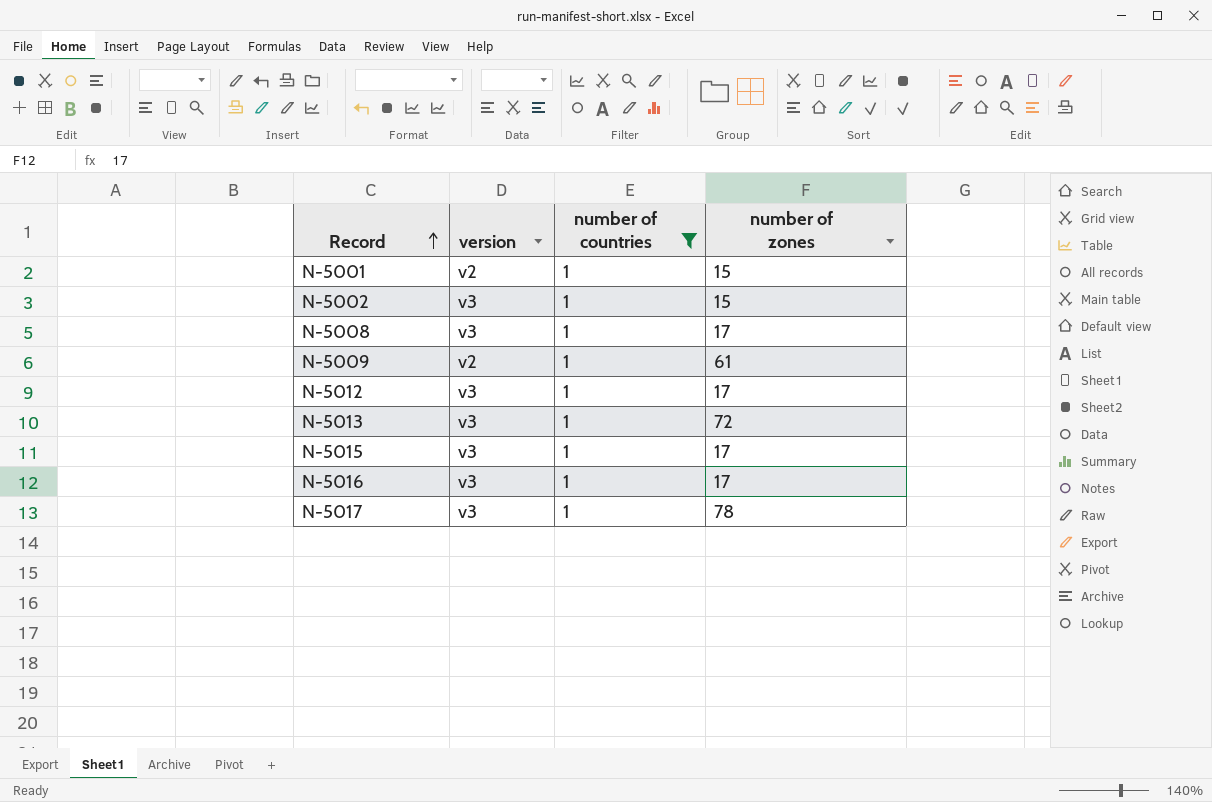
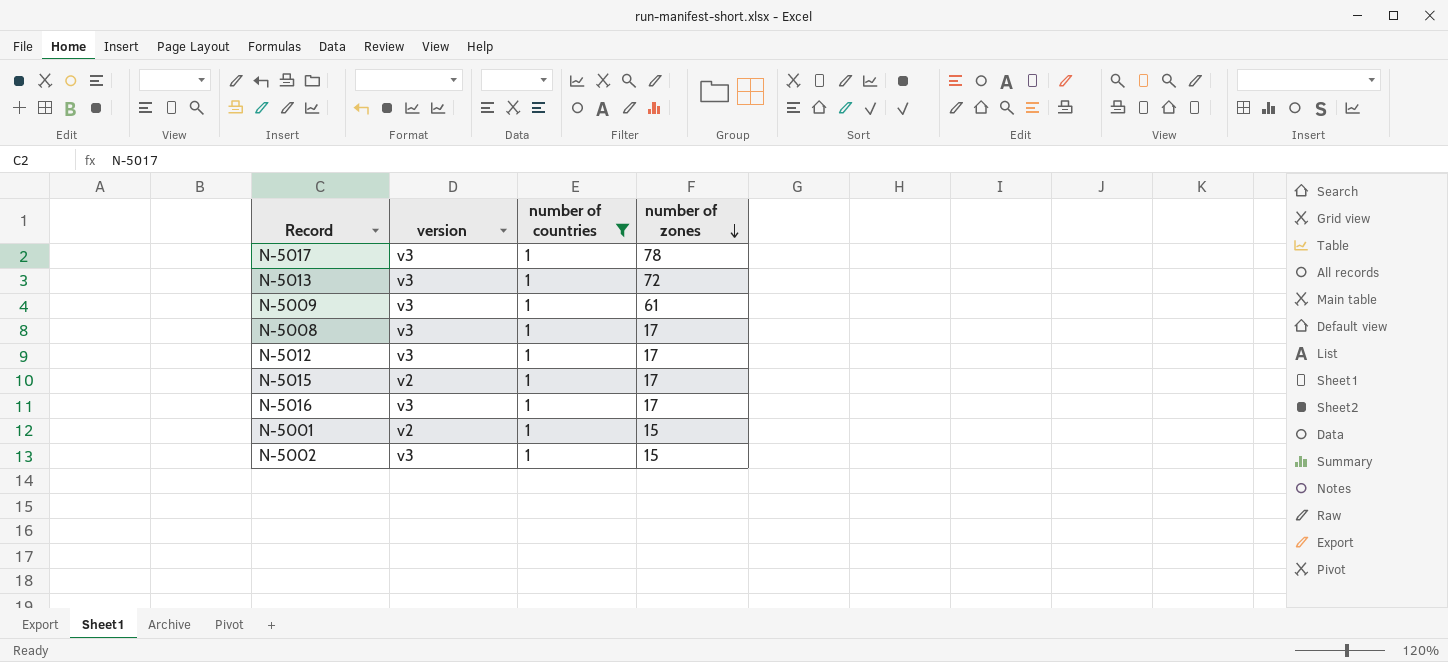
row order: Record ascending -> number of zones descending
N-5009 | version: v2 -> v3
N-5015 | version: v3 -> v2

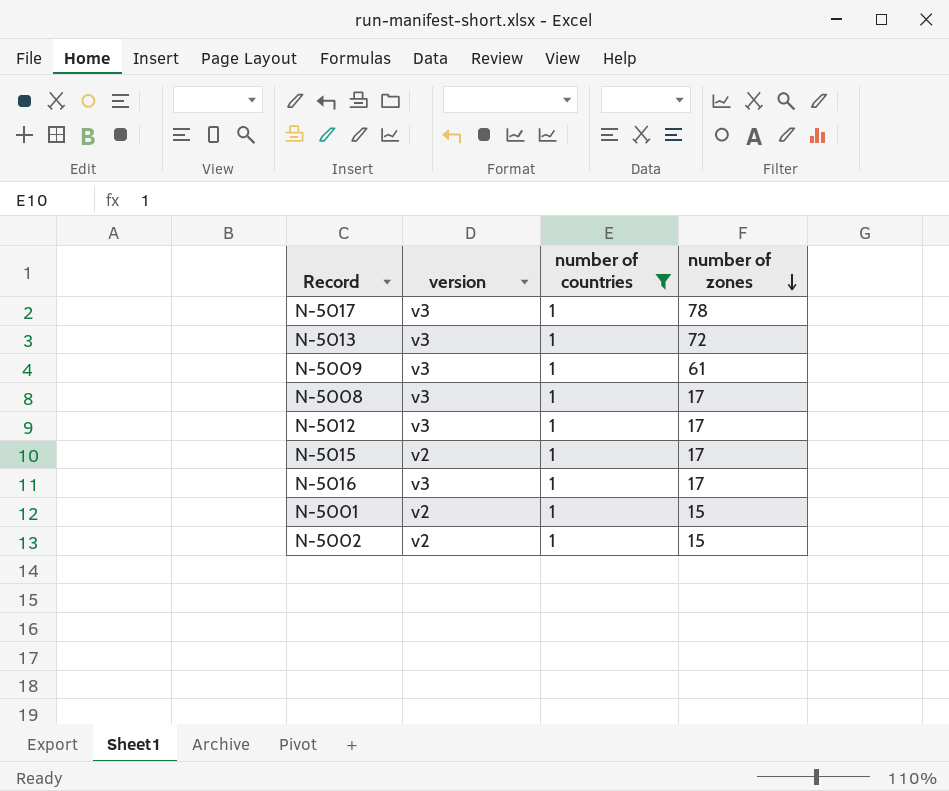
N-5002 | version: v3 -> v2

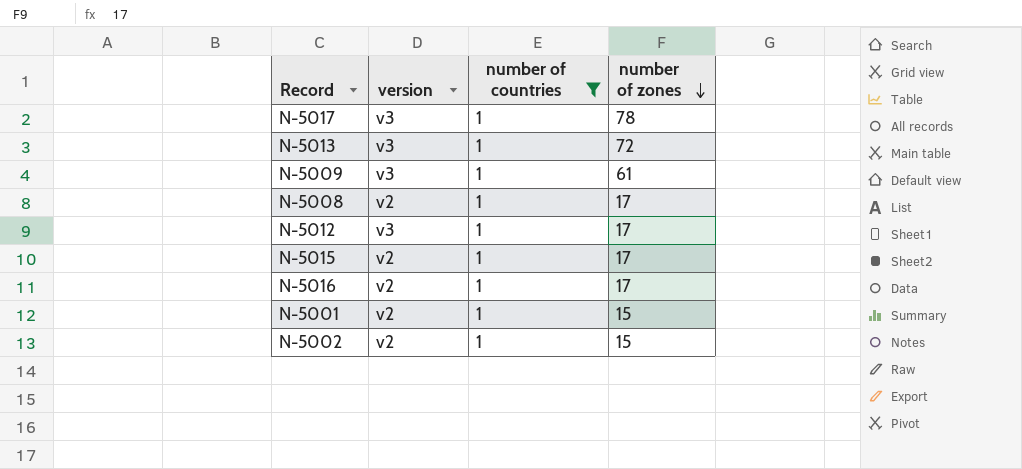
N-5008 | version: v3 -> v2
N-5016 | version: v3 -> v2

